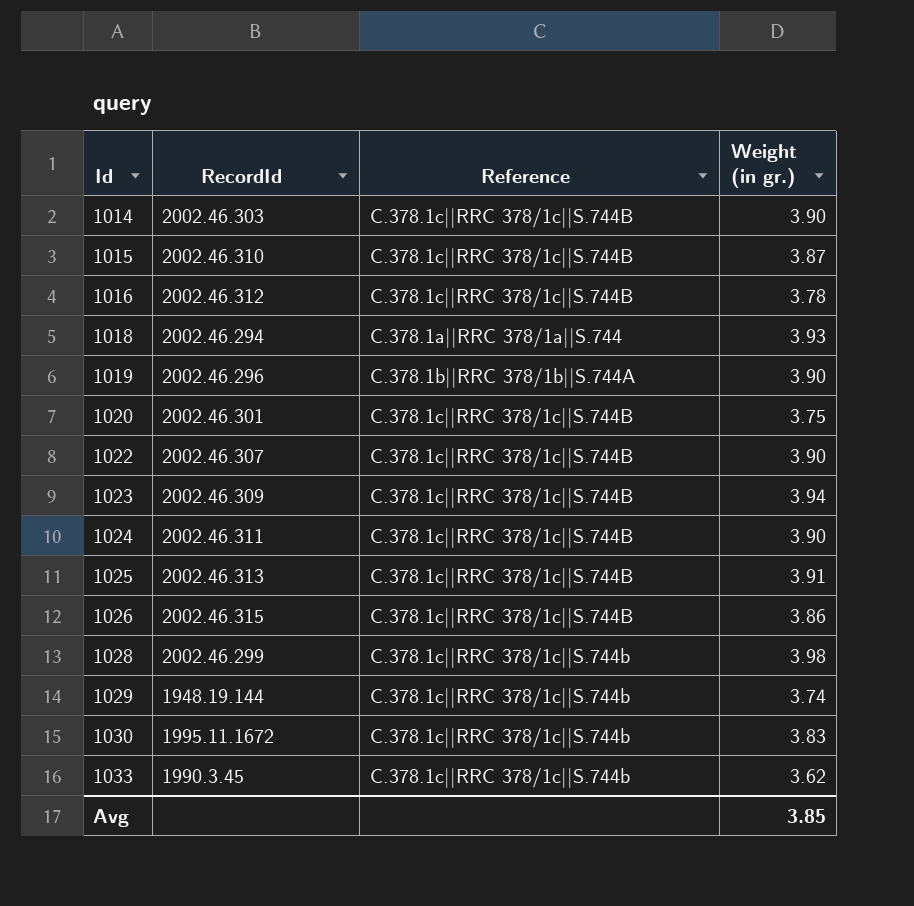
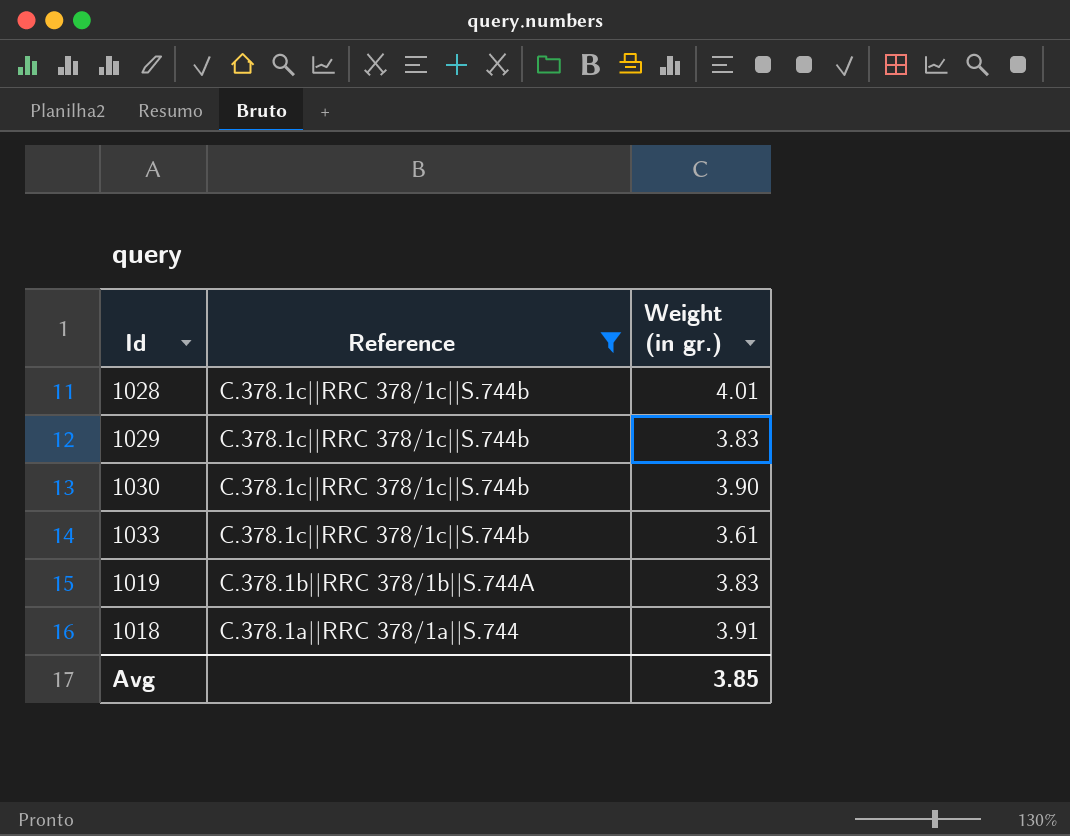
filter: none -> Reference != C.378.1c||RRC 378/1c||S.744B
row order: Id ascending -> Reference descending
column RecordId | position: 2 -> none
1028 | Weight (in gr.): 3.98 -> 4.01
1029 | Weight (in gr.): 3.74 -> 3.83
1030 | Weight (in gr.): 3.83 -> 3.90
1033 | Weight (in gr.): 3.62 -> 3.61
1019 | Weight (in gr.): 3.90 -> 3.83
1018 | Weight (in gr.): 3.93 -> 3.91

